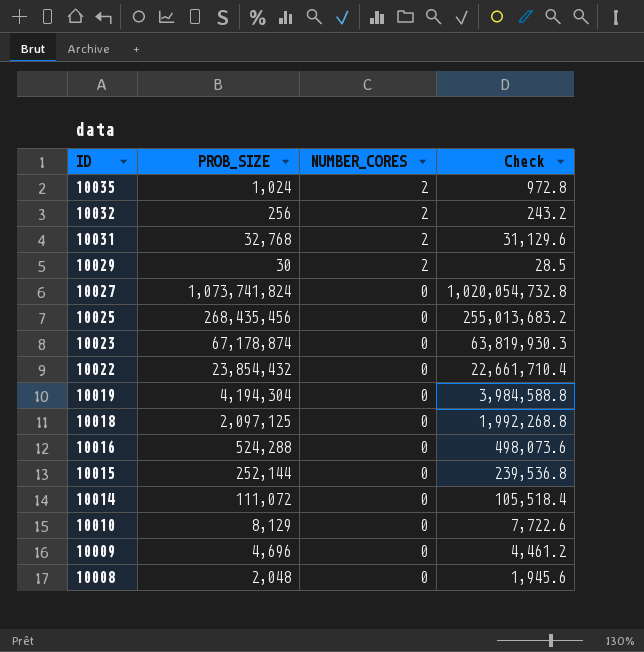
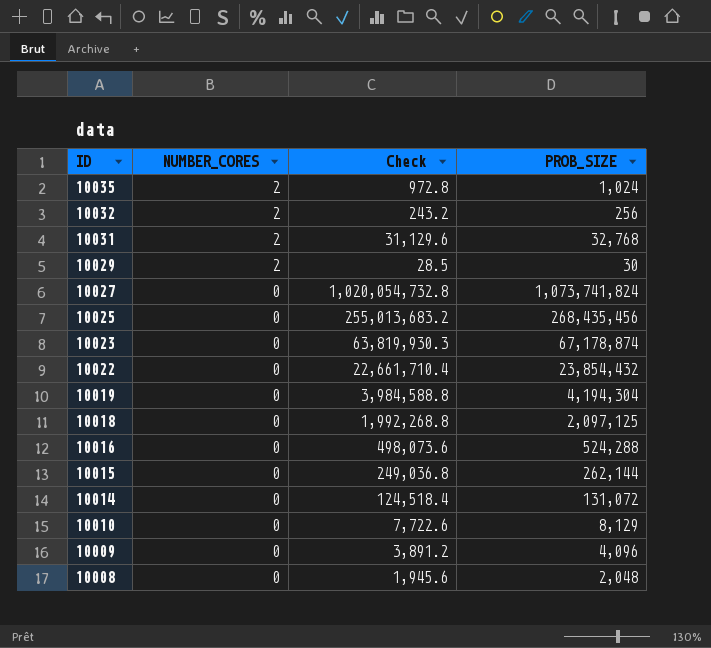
column PROB_SIZE | position: 2 -> 4
10015 | Check: 239,536.8 -> 249,036.8
10015 | PROB_SIZE: 252,144 -> 262,144
10014 | Check: 105,518.4 -> 124,518.4
10014 | PROB_SIZE: 111,072 -> 131,072
10009 | Check: 4,461.2 -> 3,891.2
10009 | PROB_SIZE: 4,696 -> 4,096

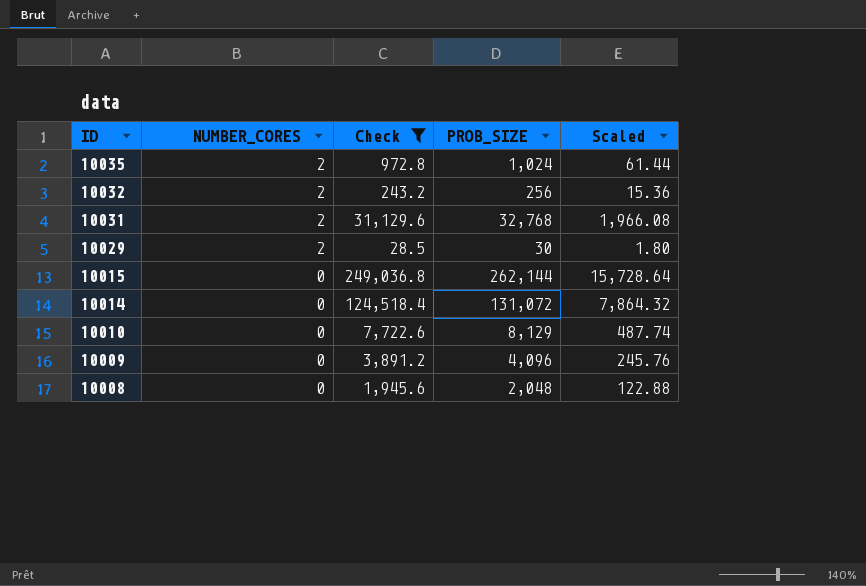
filter: none -> Check <= 249,036.8
column Scaled | formula: none -> [PROB_SIZE] * 0.06

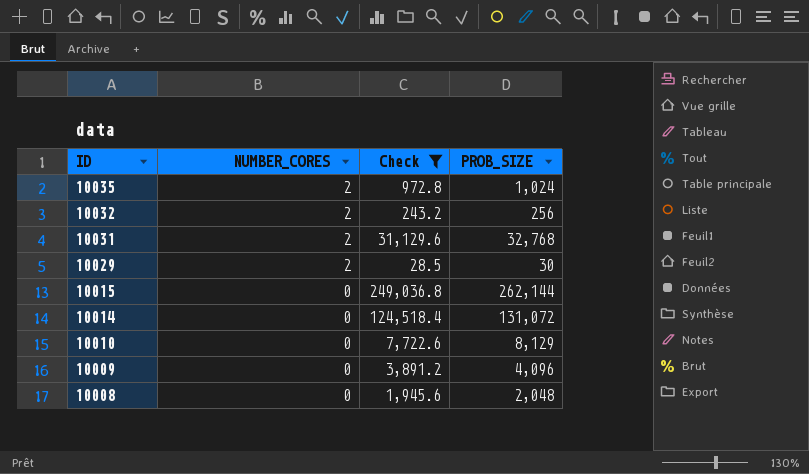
column Scaled | formula: [PROB_SIZE] * 0.06 -> none

